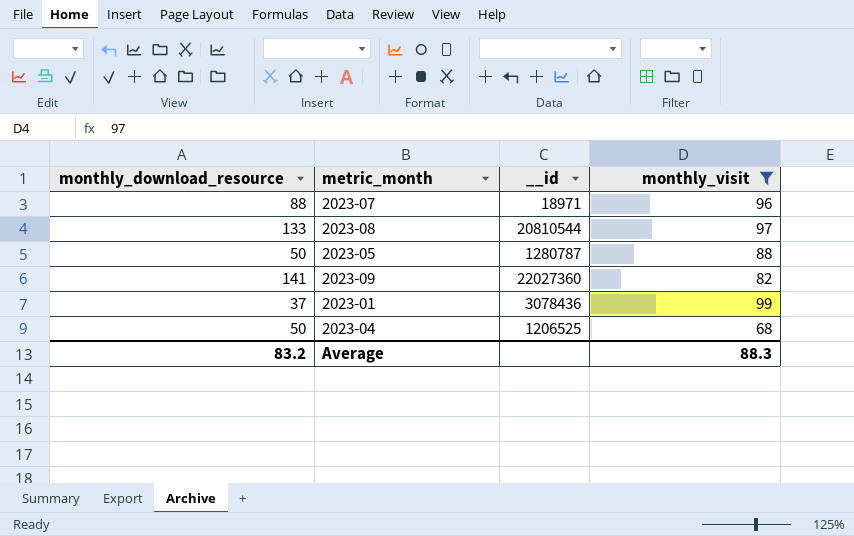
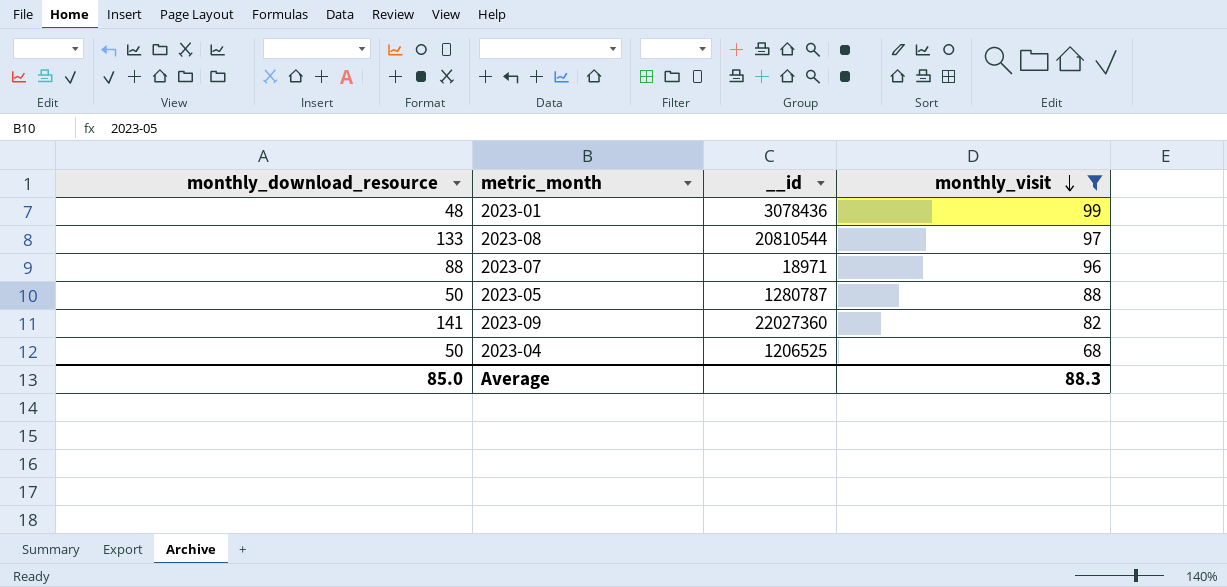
row order: none -> monthly_visit descending
2023-01 | monthly_download_resource: 37 -> 48
Average | monthly_download_resource: 83.2 -> 85.0

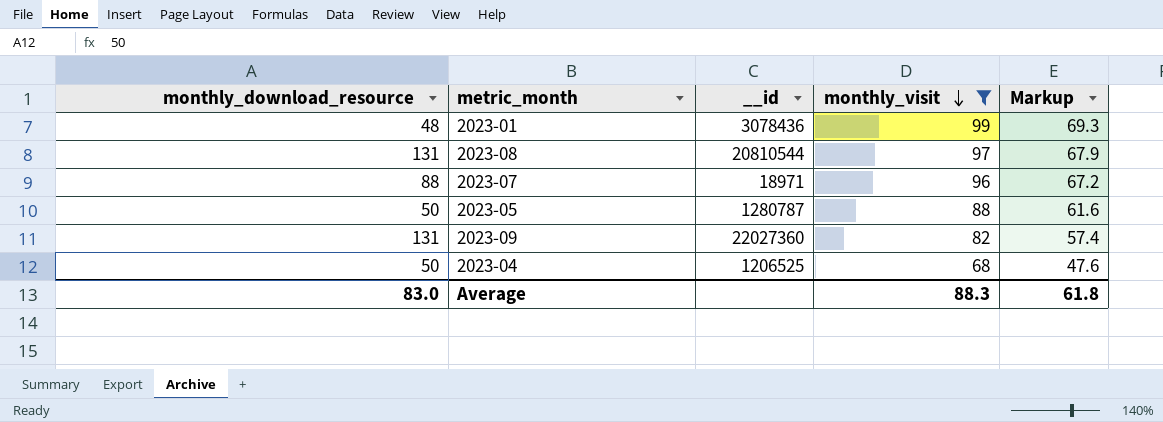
column Markup | formula: none -> [monthly_visit] * 0.7
2023-08 | monthly_download_resource: 133 -> 131
2023-09 | monthly_download_resource: 141 -> 131
Average | monthly_download_resource: 85.0 -> 83.0

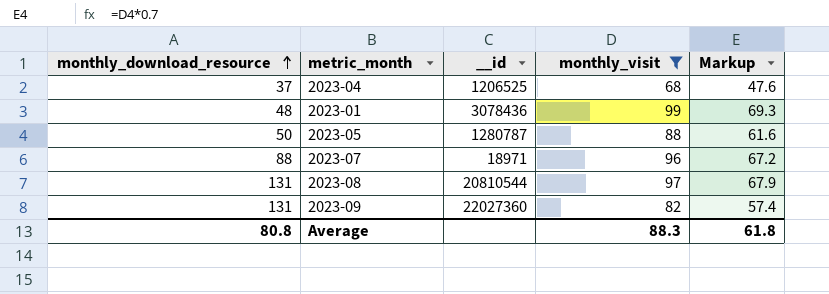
row order: monthly_visit descending -> monthly_download_resource ascending
2023-04 | monthly_download_resource: 50 -> 37
Average | monthly_download_resource: 83.0 -> 80.8

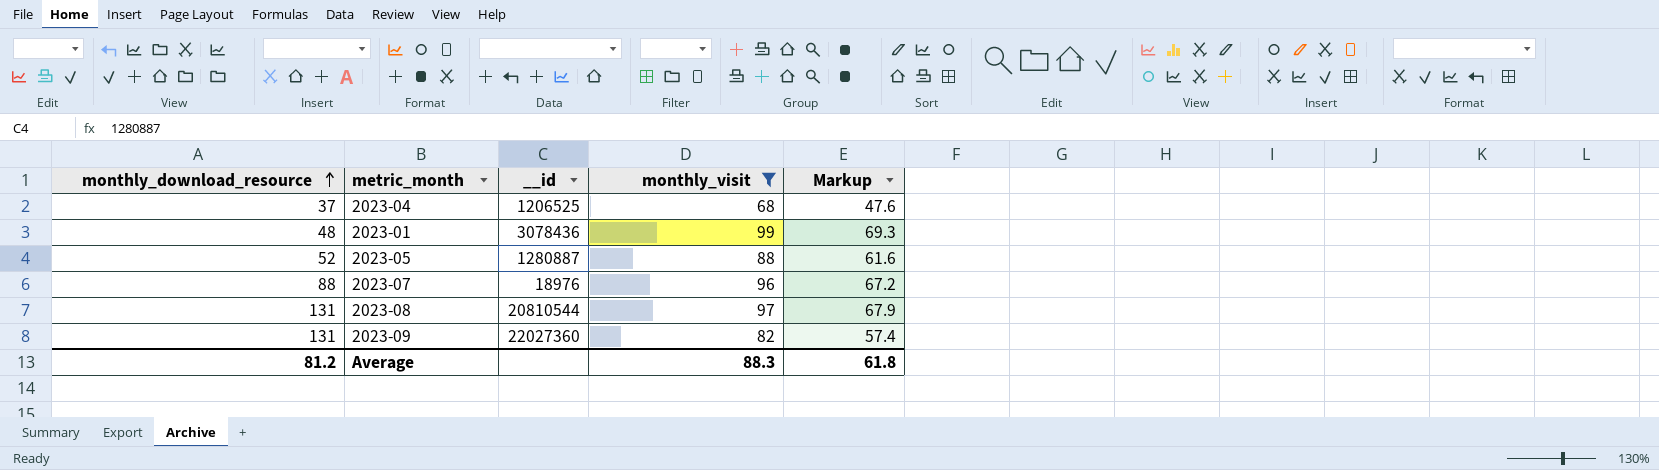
2023-05 | monthly_download_resource: 50 -> 52
2023-05 | __id: 1280787 -> 1280887
2023-07 | __id: 18971 -> 18976
Average | monthly_download_resource: 80.8 -> 81.2

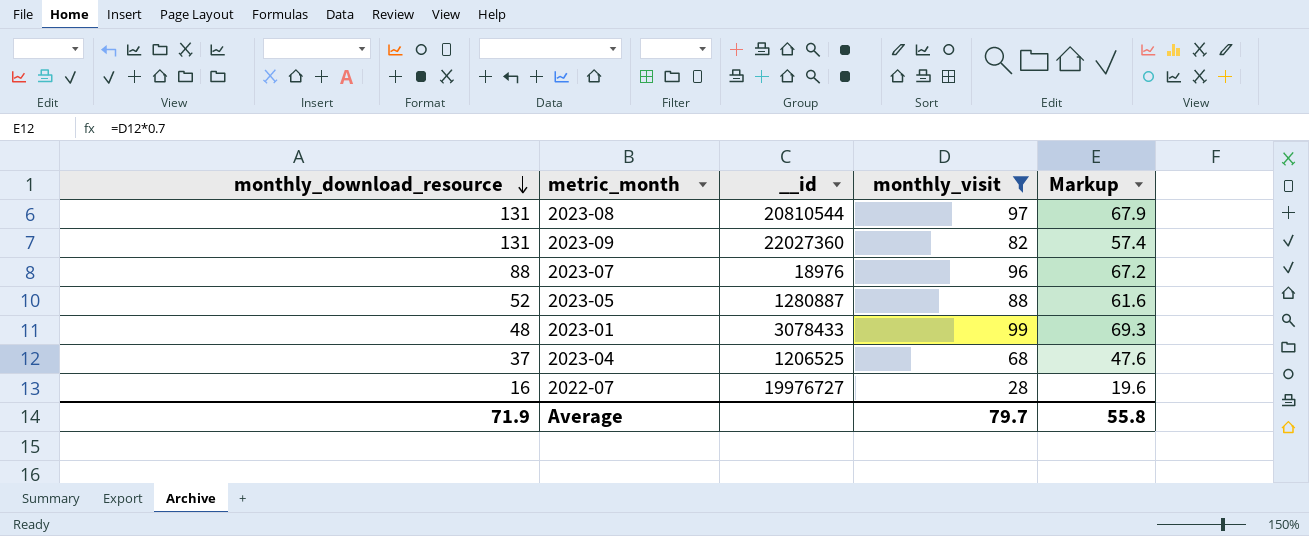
row order: monthly_download_resource ascending -> monthly_download_resource descending
2023-01 | __id: 3078436 -> 3078433
row 2022-07: none -> 16 | 19976727 | 28 | 19.6
Average | monthly_download_resource: 81.2 -> 71.9
Average | monthly_visit: 88.3 -> 79.7
Average | Markup: 61.8 -> 55.8

